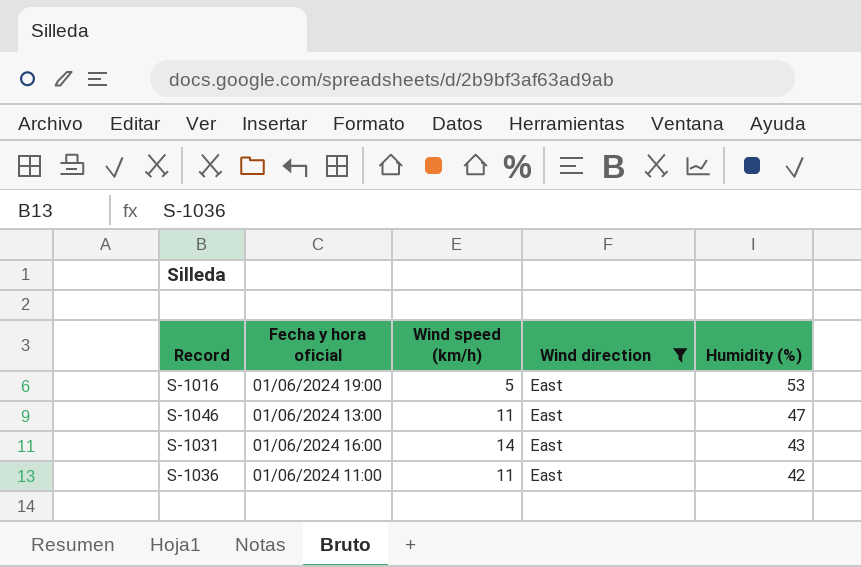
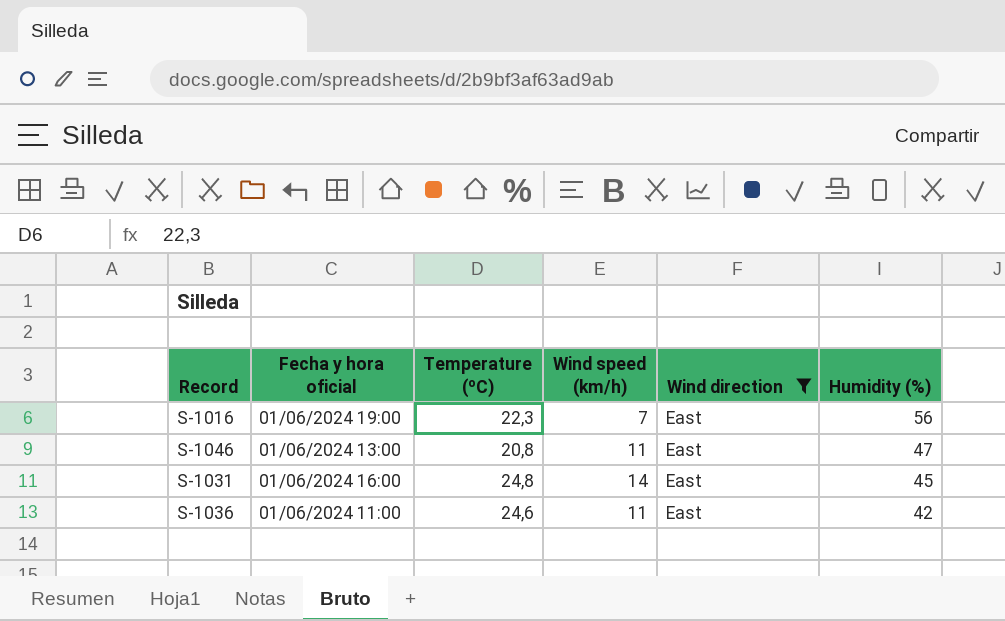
column Temperature (ºC) | position: none -> 3
S-1016 | Wind speed (km/h): 5 -> 7
S-1016 | Humidity (%): 53 -> 56
S-1031 | Humidity (%): 43 -> 45

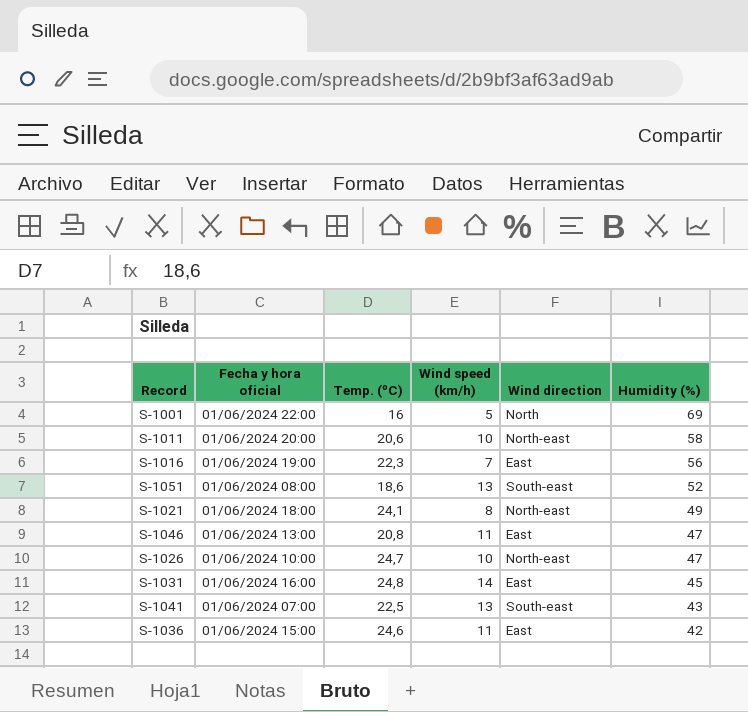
filter: Wind direction = East -> none
column name: Temperature (ºC) -> Temp. (ºC)
S-1036 | Fecha y hora oficial: 01/06/2024 11:00 -> 01/06/2024 15:00

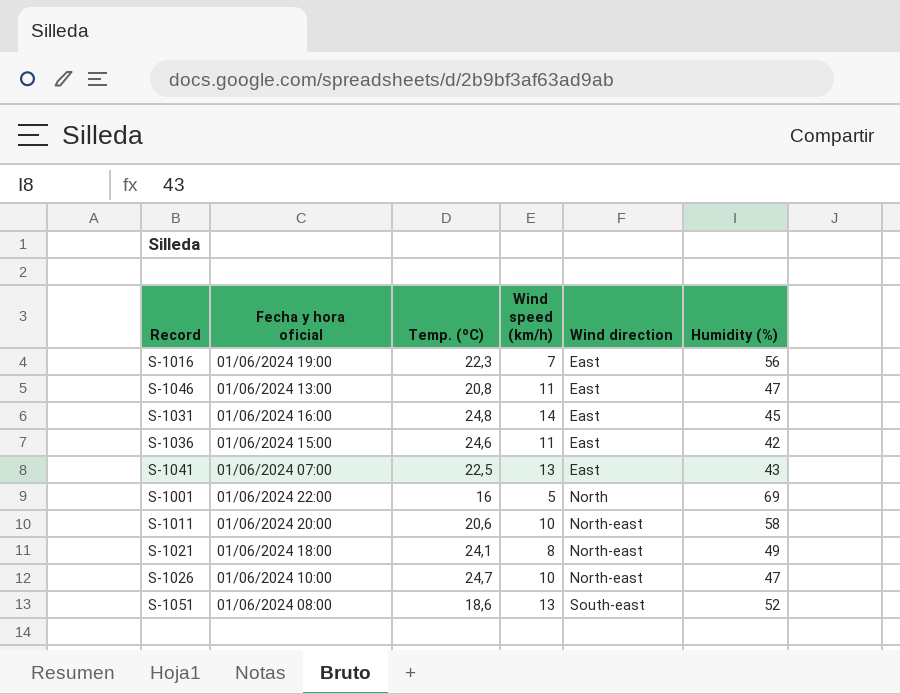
row order: Humidity (%) descending -> Wind direction ascending
S-1041 | Wind direction: South-east -> East

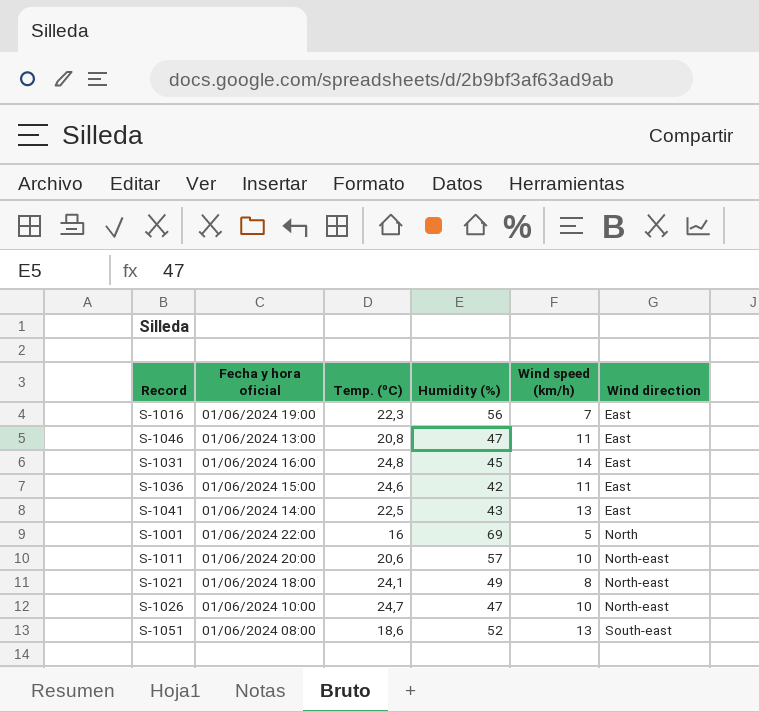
column Humidity (%) | position: 6 -> 4
S-1041 | Fecha y hora oficial: 01/06/2024 07:00 -> 01/06/2024 14:00
S-1011 | Humidity (%): 58 -> 57

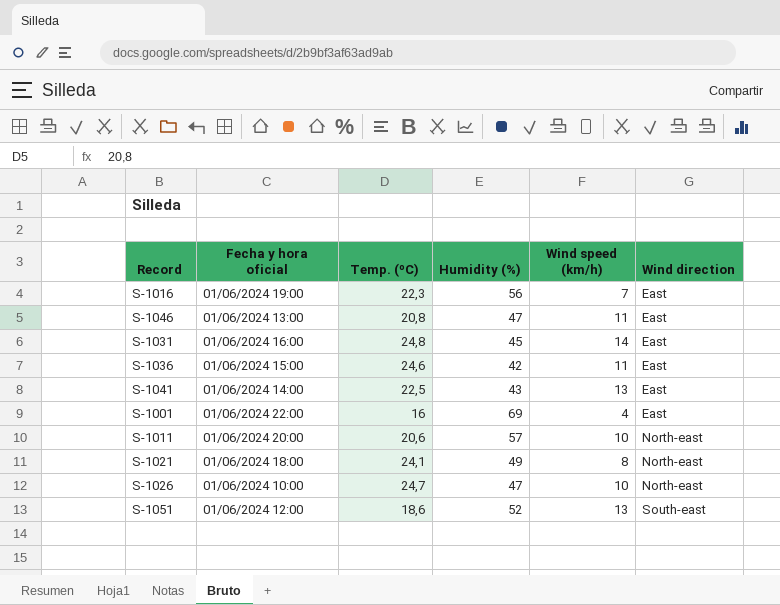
S-1001 | Wind speed (km/h): 5 -> 4
S-1001 | Wind direction: North -> East
S-1051 | Fecha y hora oficial: 01/06/2024 08:00 -> 01/06/2024 12:00

